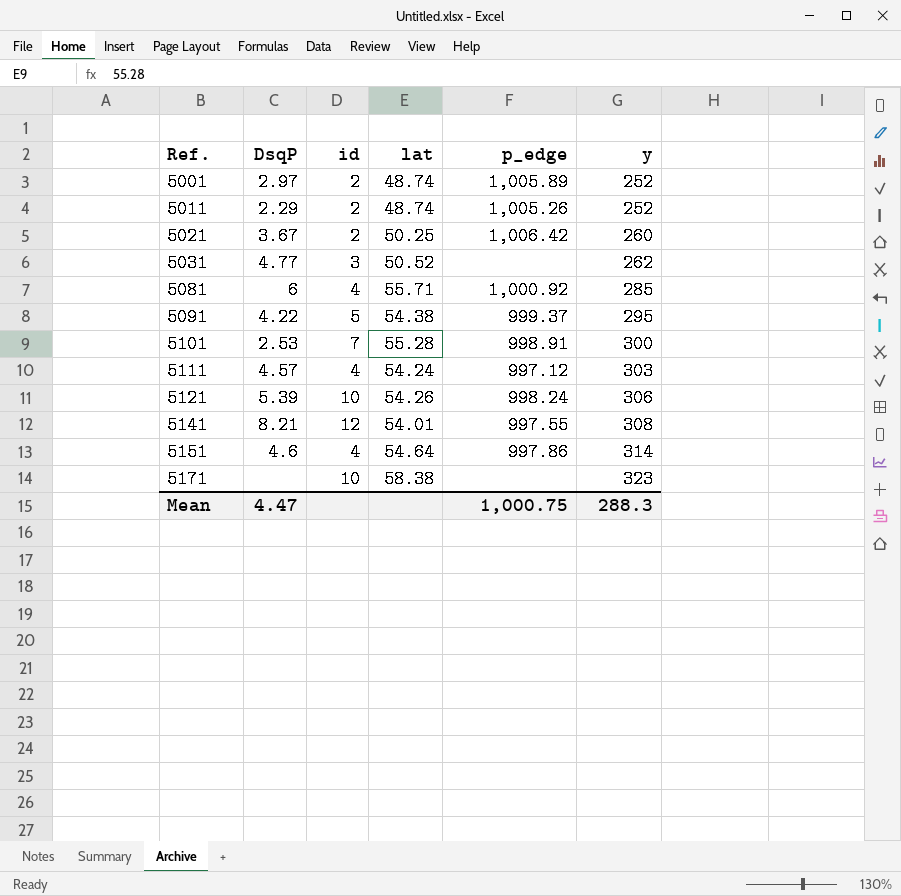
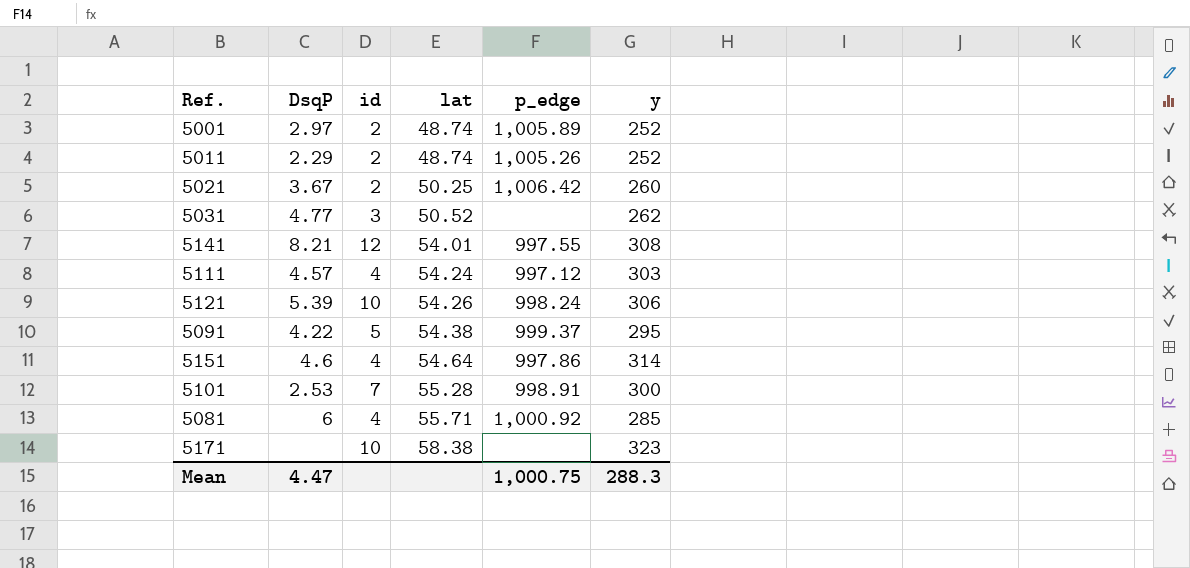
row order: Ref. ascending -> lat ascending

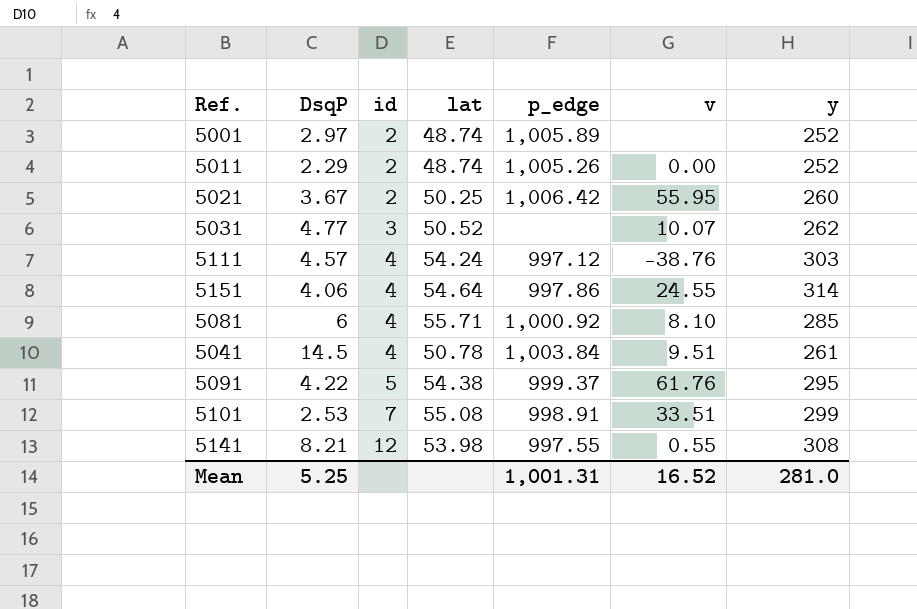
row order: lat ascending -> id ascending
column v | position: none -> 6
row 5121: 5.39 | 10 | 54.26 | 998.24 | 306 -> none
row 5171: none | 10 | 58.38 | none | 323 -> none
5151 | DsqP: 4.6 -> 4.06
row 5041: none -> 14.5 | 4 | 50.78 | 1,003.84 | 9.51 | 261
5101 | lat: 55.28 -> 55.08
5101 | y: 300 -> 299
5141 | lat: 54.01 -> 53.98
Mean | DsqP: 4.47 -> 5.25
Mean | p_edge: 1,000.75 -> 1,001.31
Mean | y: 288.3 -> 281.0

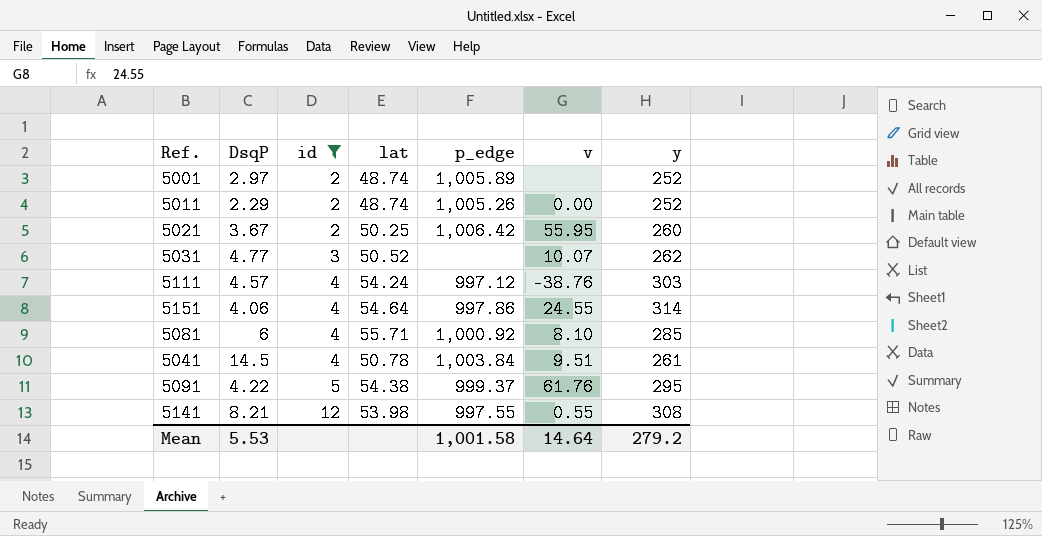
filter: none -> id != 7
Mean | DsqP: 5.25 -> 5.53
Mean | p_edge: 1,001.31 -> 1,001.58
Mean | v: 16.52 -> 14.64
Mean | y: 281.0 -> 279.2

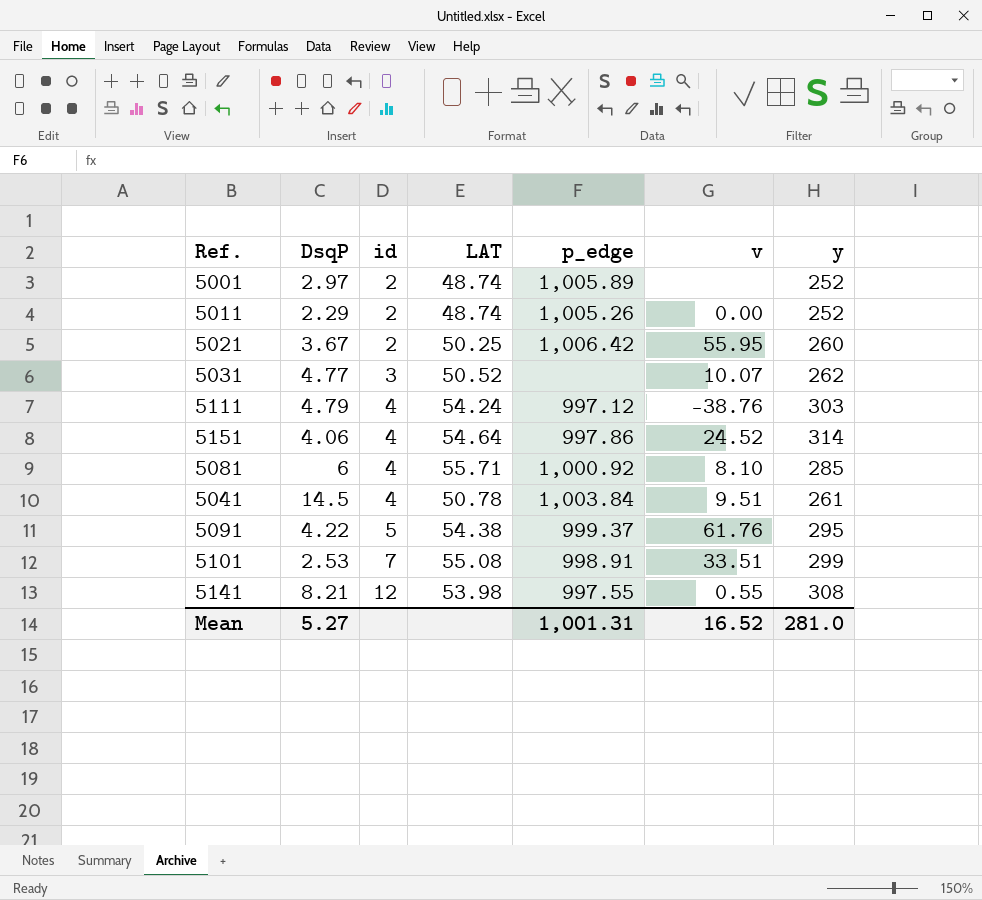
filter: id != 7 -> none
column name: lat -> LAT
5111 | DsqP: 4.57 -> 4.79
5151 | v: 24.55 -> 24.52
Mean | DsqP: 5.53 -> 5.27
Mean | p_edge: 1,001.58 -> 1,001.31
Mean | v: 14.64 -> 16.52
Mean | y: 279.2 -> 281.0

